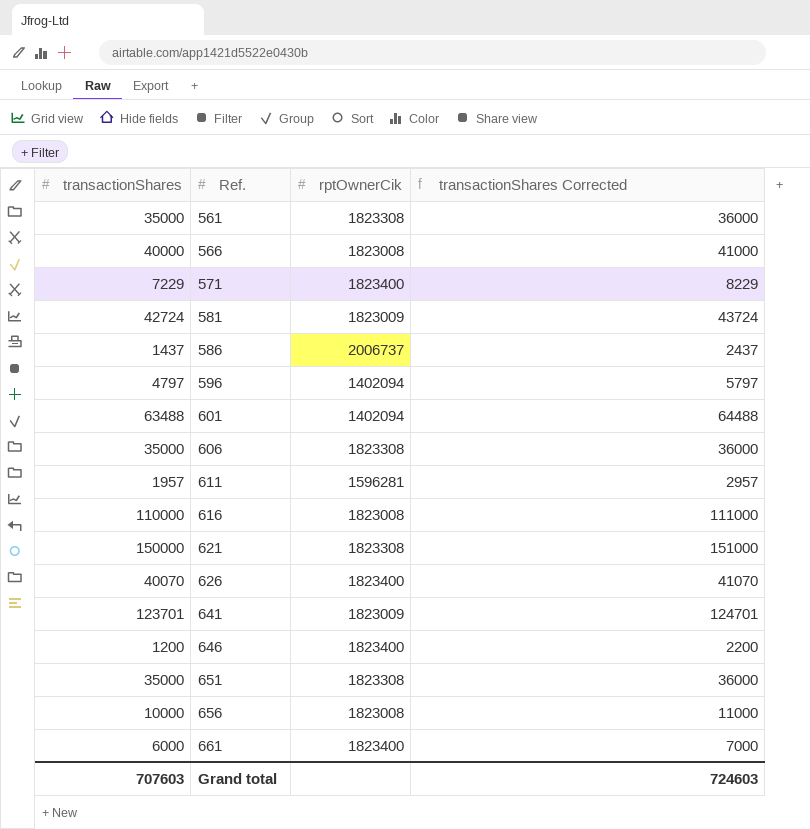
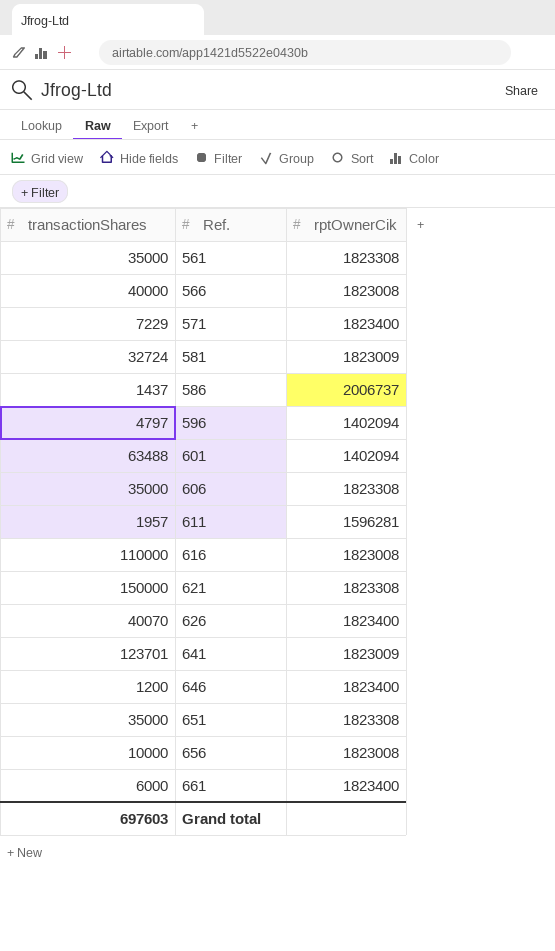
column transactionShares Corrected | formula: [transactionShares] + 1000 -> none
581 | transactionShares: 42724 -> 32724
Grand total | transactionShares: 707603 -> 697603

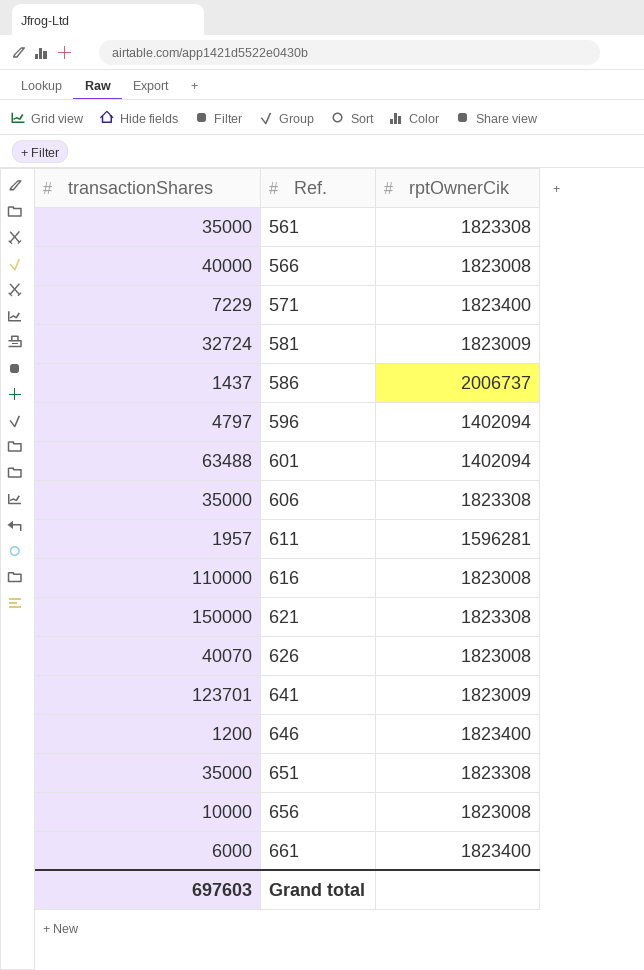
626 | rptOwnerCik: 1823400 -> 1823008

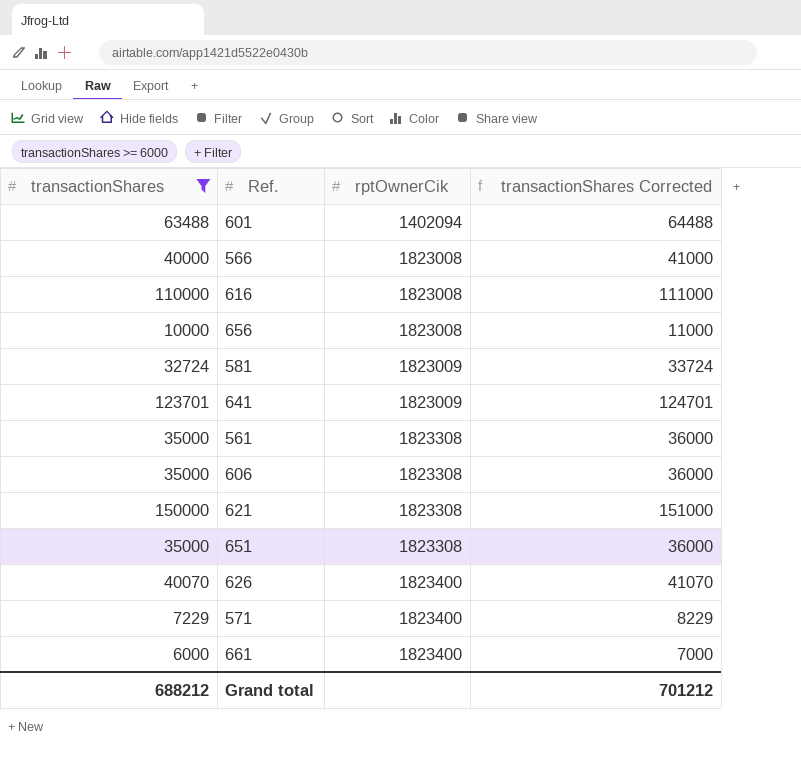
filter: none -> transactionShares >= 6000
row order: Ref. ascending -> rptOwnerCik ascending
column transactionShares Corrected | formula: none -> [transactionShares] + 1000
626 | rptOwnerCik: 1823008 -> 1823400
Grand total | transactionShares: 697603 -> 688212

